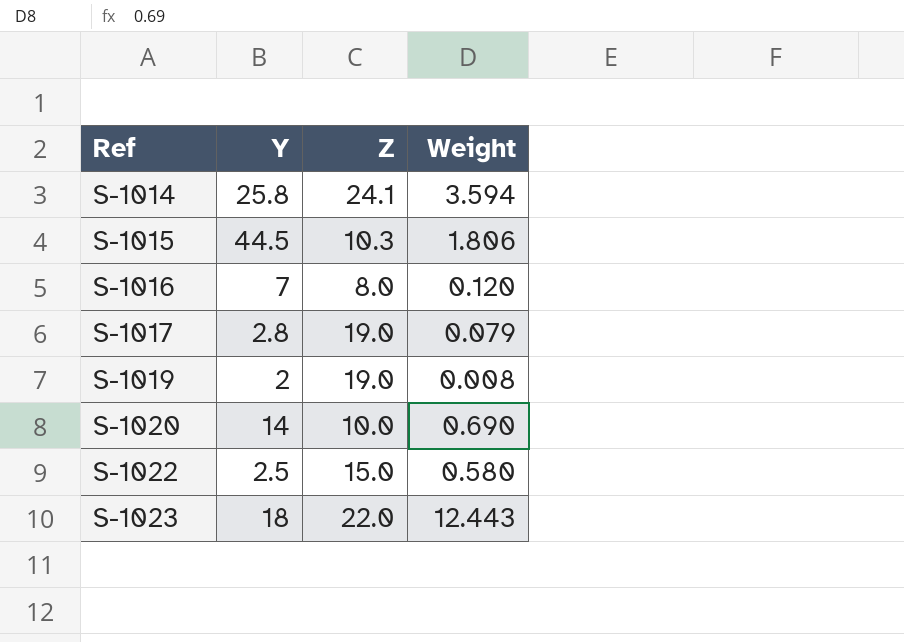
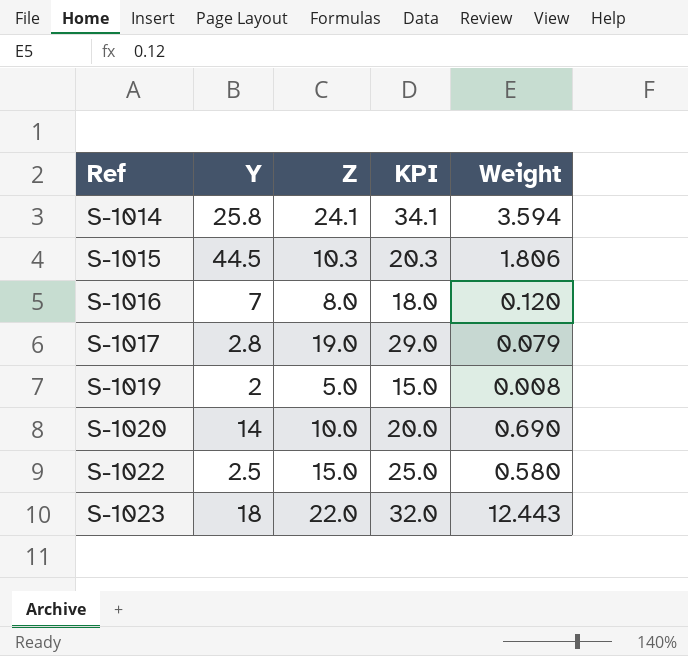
column KPI | formula: none -> [Z] + 10
S-1019 | Z: 19.0 -> 5.0

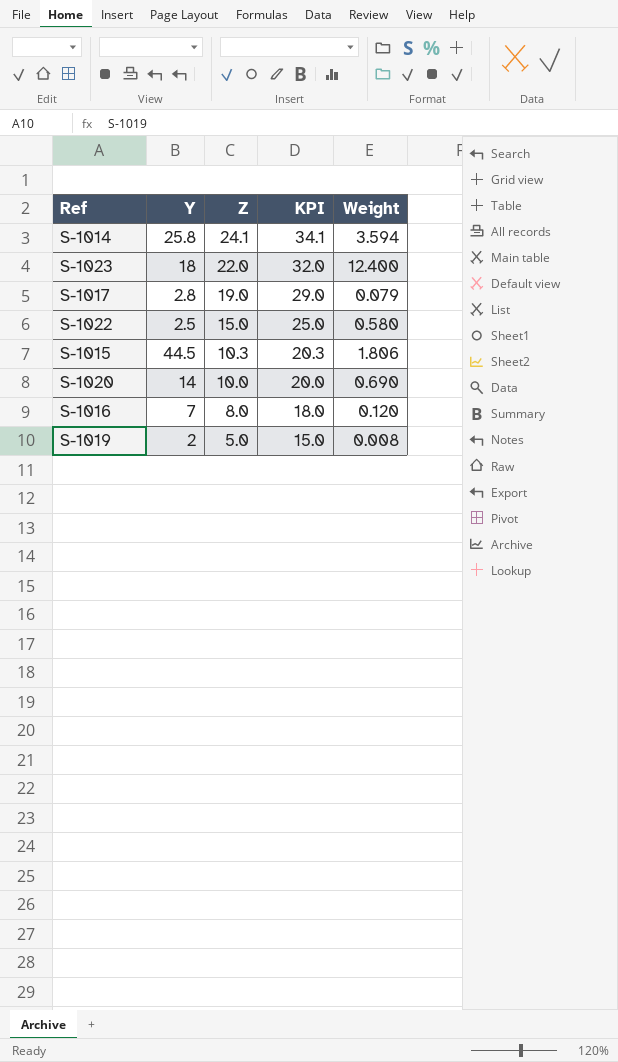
row order: Ref ascending -> Z descending
S-1023 | Weight: 12.443 -> 12.400

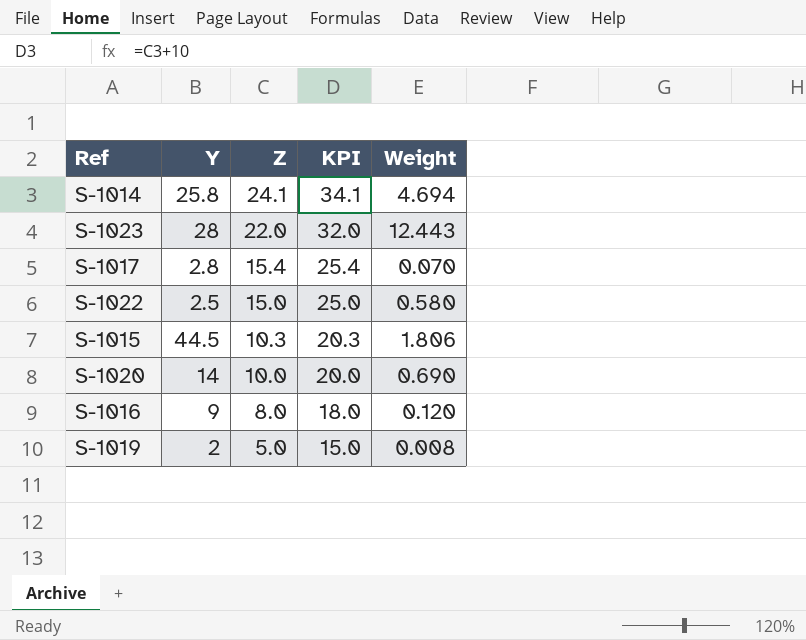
S-1014 | Weight: 3.594 -> 4.694
S-1023 | Y: 18 -> 28
S-1023 | Weight: 12.400 -> 12.443
S-1017 | Z: 19.0 -> 15.4
S-1017 | KPI: 29.0 -> 25.4
S-1017 | Weight: 0.079 -> 0.070
S-1016 | Y: 7 -> 9

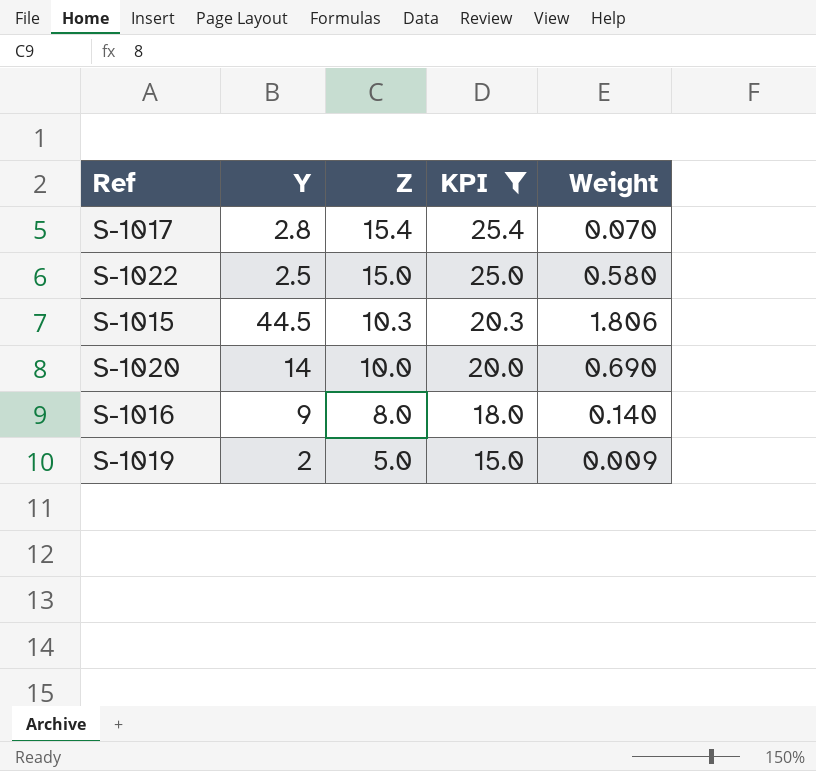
filter: none -> KPI <= 25.4
S-1016 | Weight: 0.120 -> 0.140
S-1019 | Weight: 0.008 -> 0.009

